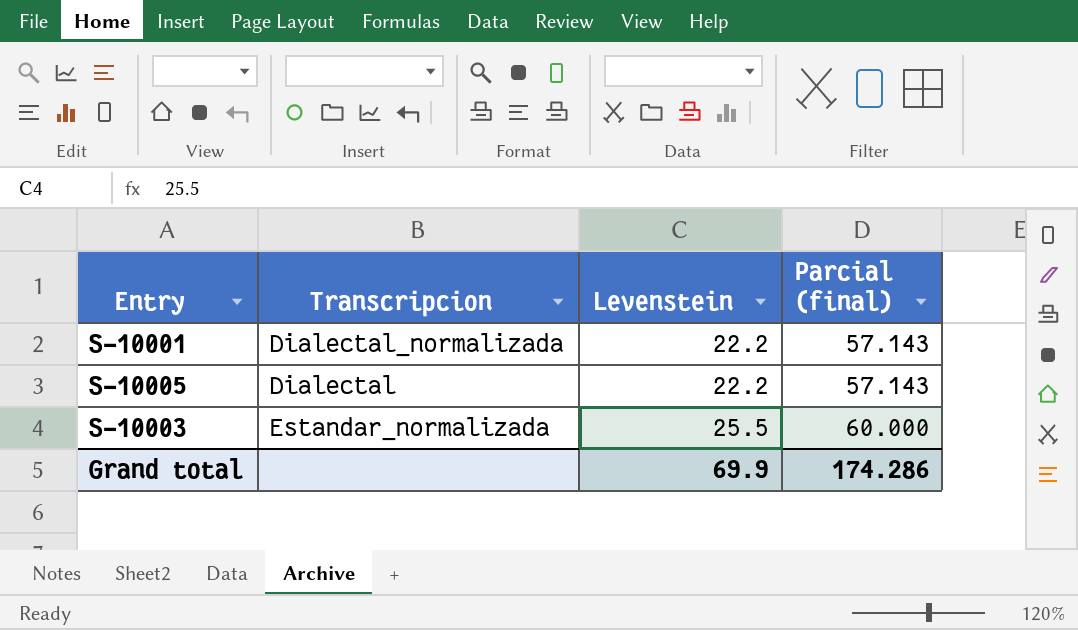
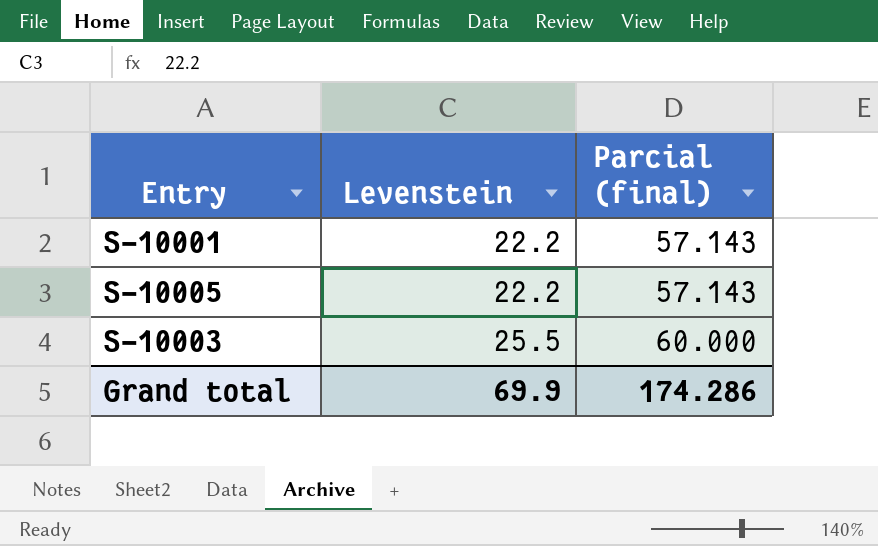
column Transcripcion | position: 2 -> none

